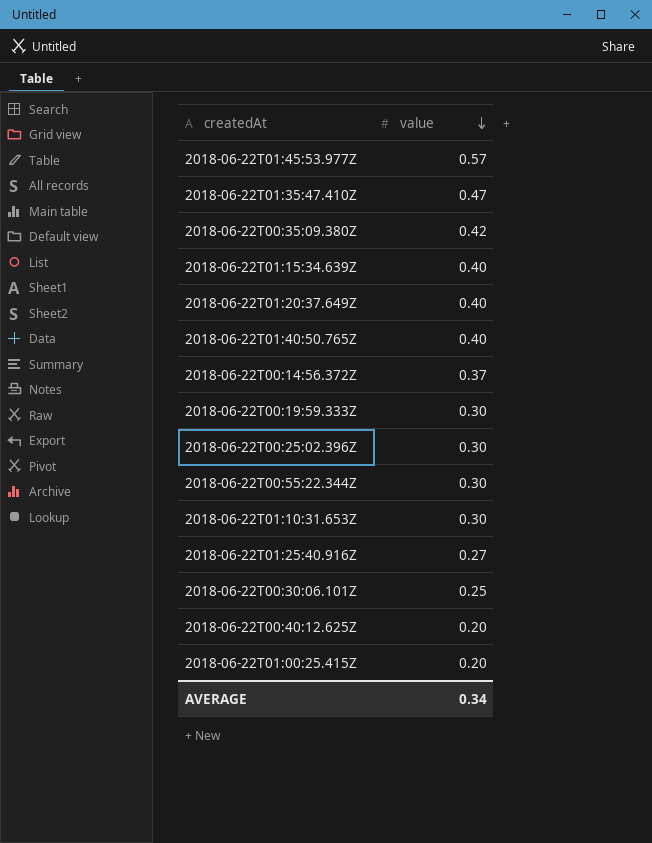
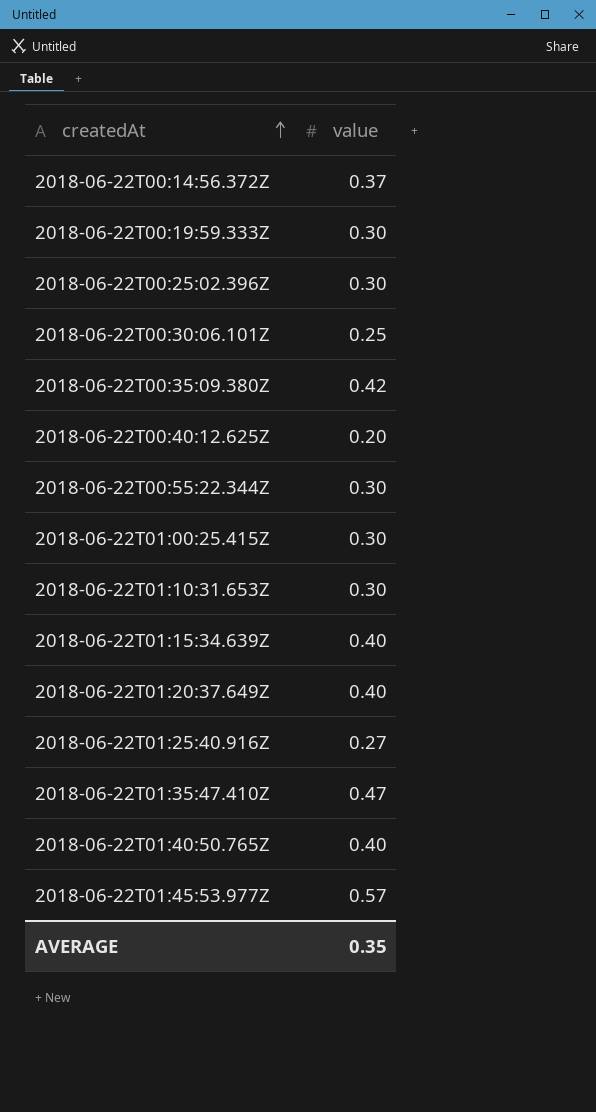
row order: value descending -> createdAt ascending
2018-06-22T01:00:25.415Z | value: 0.20 -> 0.30
AVERAGE | value: 0.34 -> 0.35

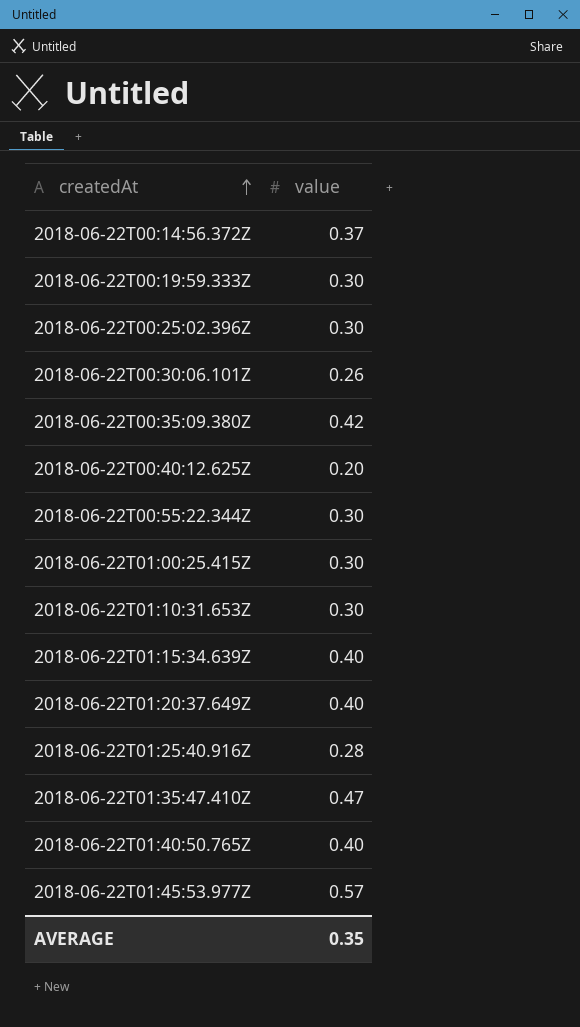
2018-06-22T00:30:06.101Z | value: 0.25 -> 0.26
2018-06-22T01:25:40.916Z | value: 0.27 -> 0.28

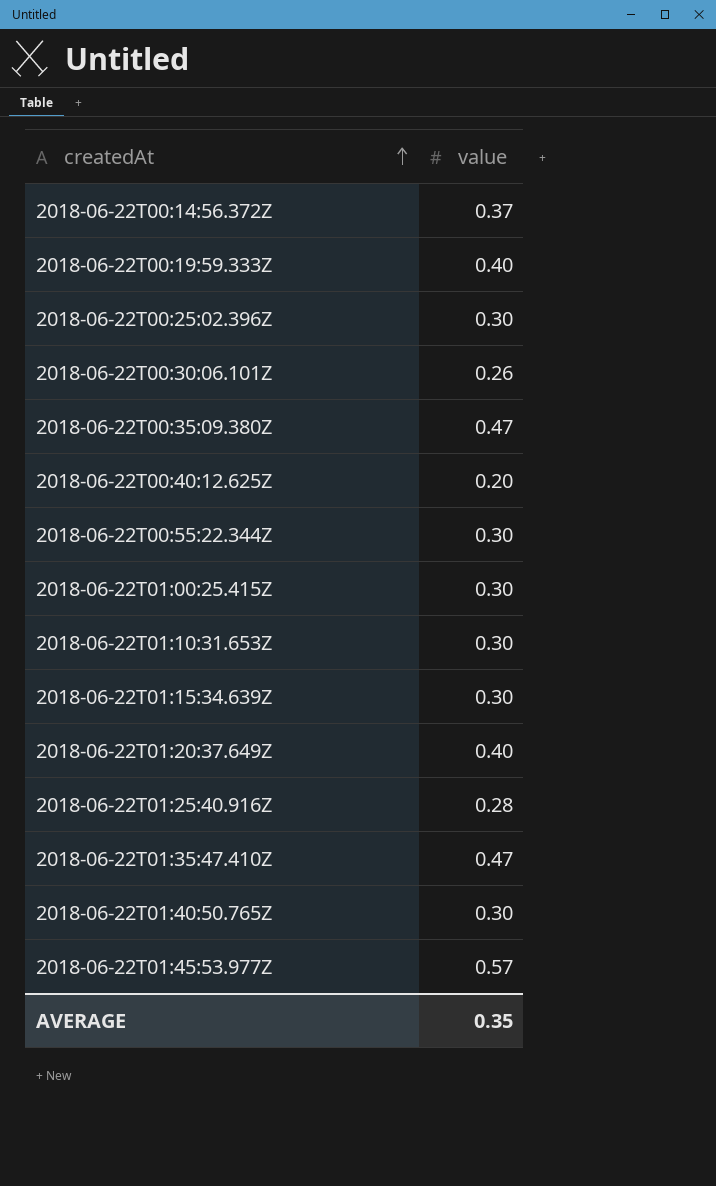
2018-06-22T00:19:59.333Z | value: 0.30 -> 0.40
2018-06-22T00:35:09.380Z | value: 0.42 -> 0.47
2018-06-22T01:15:34.639Z | value: 0.40 -> 0.30
2018-06-22T01:40:50.765Z | value: 0.40 -> 0.30

